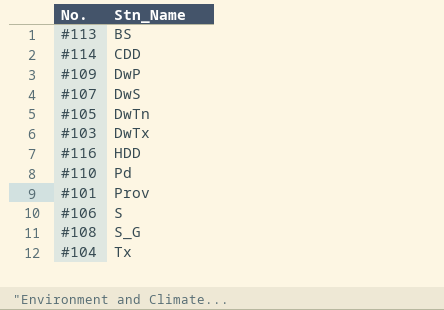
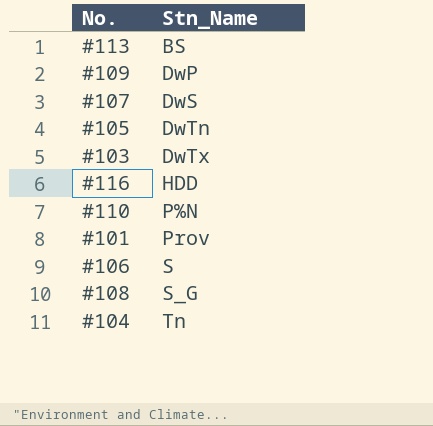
row #114: CDD -> none
#110 | Stn_Name: Pd -> P%N
#104 | Stn_Name: Tx -> Tn

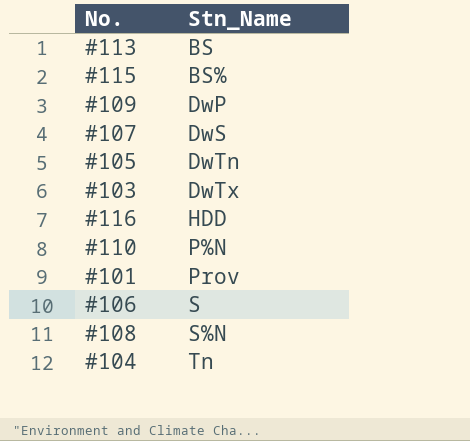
row #115: none -> BS%
#108 | Stn_Name: S_G -> S%N

